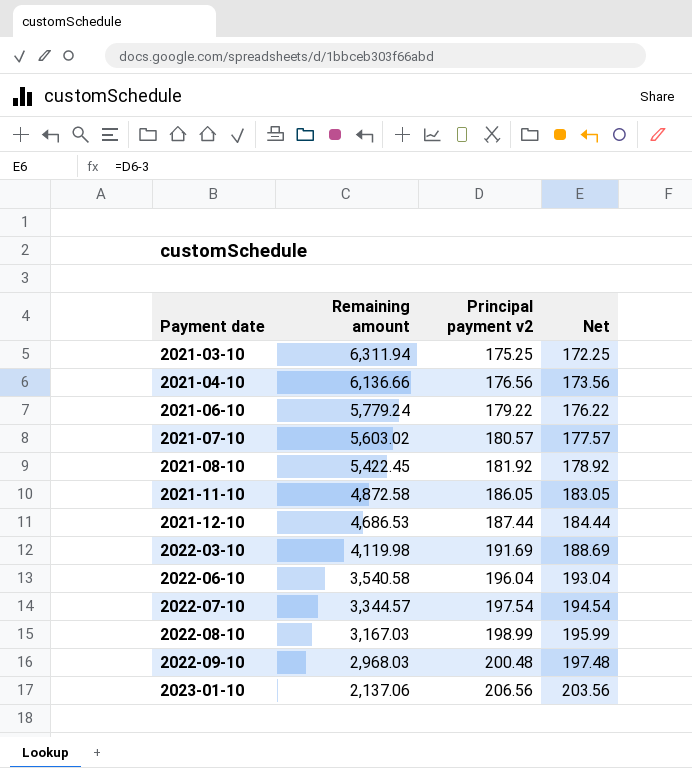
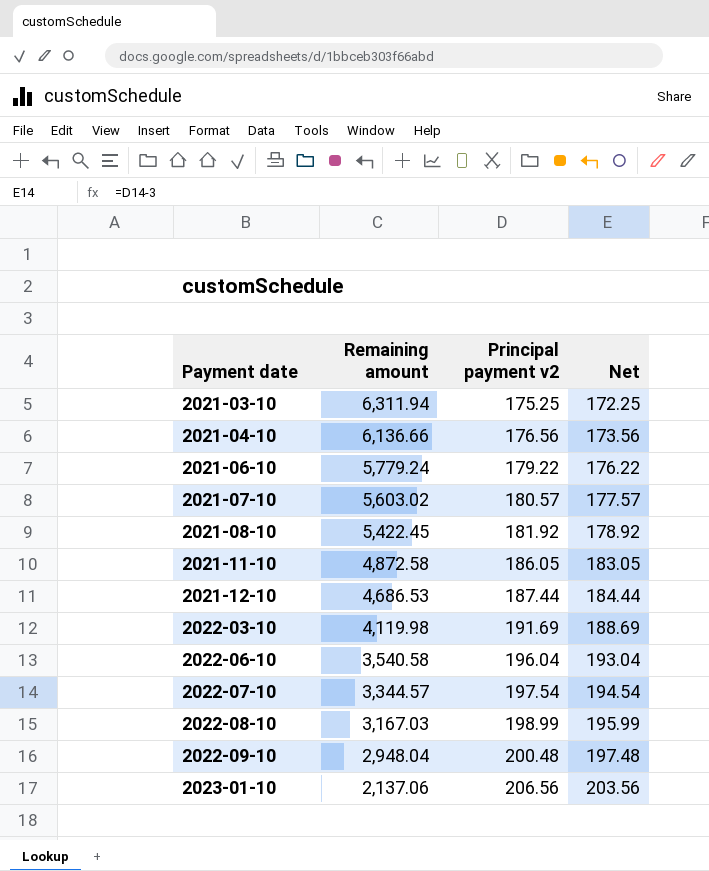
2022-09-10 | Remaining amount: 2,968.03 -> 2,948.04

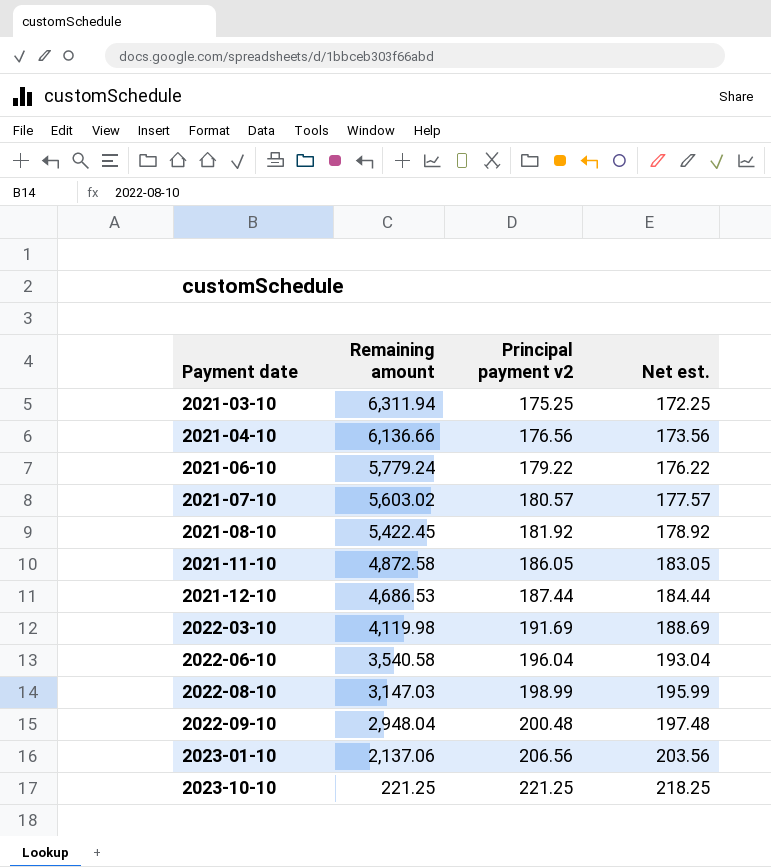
column name: Net -> Net est.
row 2022-07-10: 3,344.57 | 197.54 | 194.54 -> none
2022-08-10 | Remaining amount: 3,167.03 -> 3,147.03
row 2023-10-10: none -> 221.25 | 221.25 | 218.25

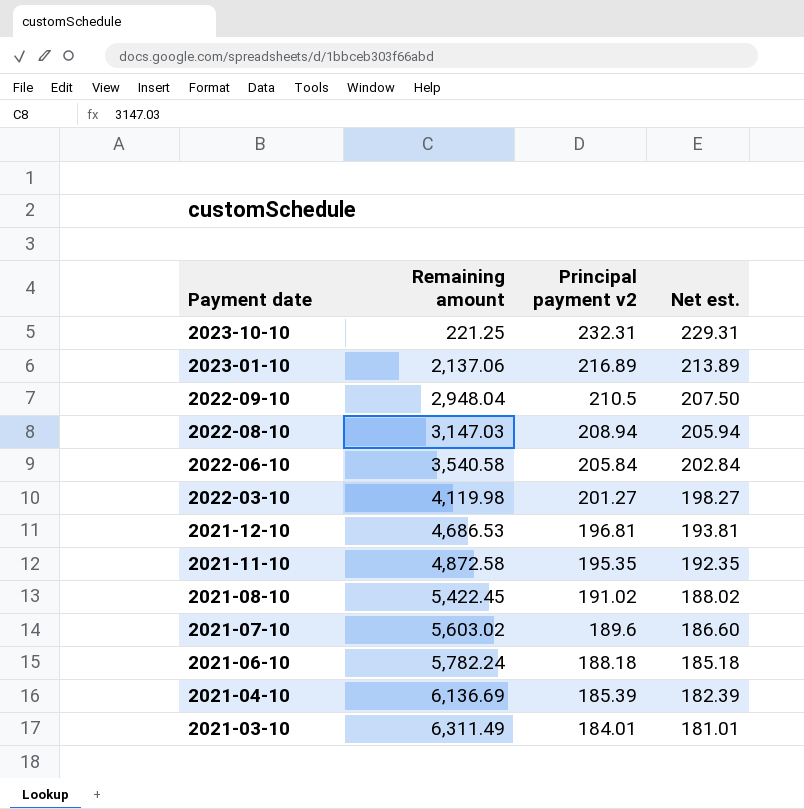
row order: Payment date ascending -> Payment date descending
2023-10-10 | Principal payment v2: 221.25 -> 232.31
2023-10-10 | Net est.: 218.25 -> 229.31
2023-01-10 | Principal payment v2: 206.56 -> 216.89
2023-01-10 | Net est.: 203.56 -> 213.89
2022-09-10 | Principal payment v2: 200.48 -> 210.5
2022-09-10 | Net est.: 197.48 -> 207.50
2022-08-10 | Principal payment v2: 198.99 -> 208.94
2022-08-10 | Net est.: 195.99 -> 205.94
2022-06-10 | Principal payment v2: 196.04 -> 205.84
2022-06-10 | Net est.: 193.04 -> 202.84
2022-03-10 | Principal payment v2: 191.69 -> 201.27
2022-03-10 | Net est.: 188.69 -> 198.27
2021-12-10 | Principal payment v2: 187.44 -> 196.81
2021-12-10 | Net est.: 184.44 -> 193.81
2021-11-10 | Principal payment v2: 186.05 -> 195.35
2021-11-10 | Net est.: 183.05 -> 192.35
2021-08-10 | Principal payment v2: 181.92 -> 191.02
2021-08-10 | Net est.: 178.92 -> 188.02
2021-07-10 | Principal payment v2: 180.57 -> 189.6
2021-07-10 | Net est.: 177.57 -> 186.60
2021-06-10 | Remaining amount: 5,779.24 -> 5,782.24
2021-06-10 | Principal payment v2: 179.22 -> 188.18
2021-06-10 | Net est.: 176.22 -> 185.18
2021-04-10 | Remaining amount: 6,136.66 -> 6,136.69
2021-04-10 | Principal payment v2: 176.56 -> 185.39
2021-04-10 | Net est.: 173.56 -> 182.39
2021-03-10 | Remaining amount: 6,311.94 -> 6,311.49
2021-03-10 | Principal payment v2: 175.25 -> 184.01
2021-03-10 | Net est.: 172.25 -> 181.01

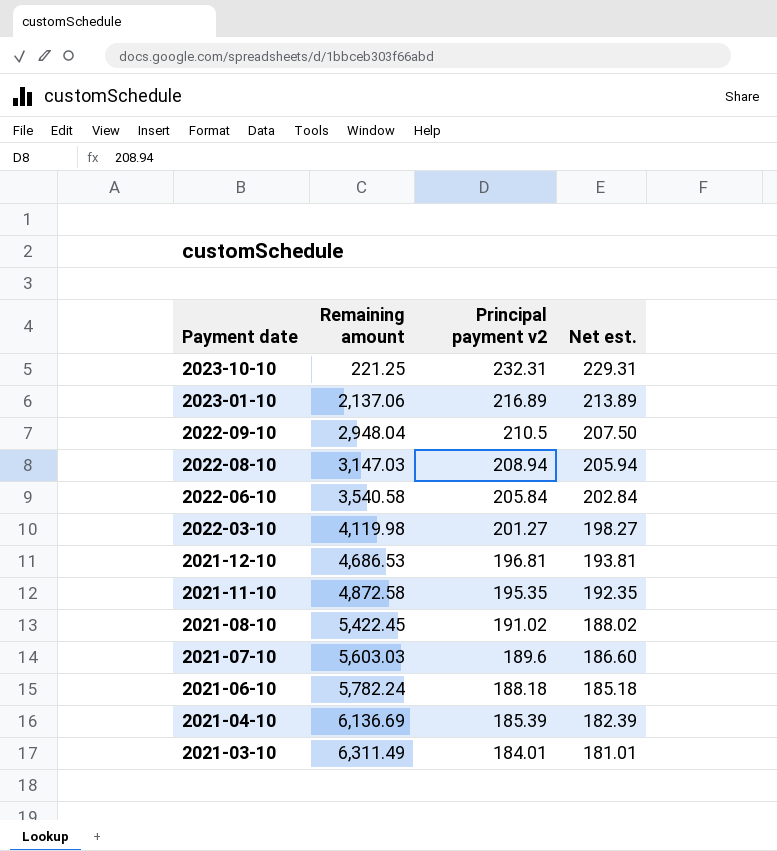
2021-07-10 | Remaining amount: 5,603.02 -> 5,603.03

